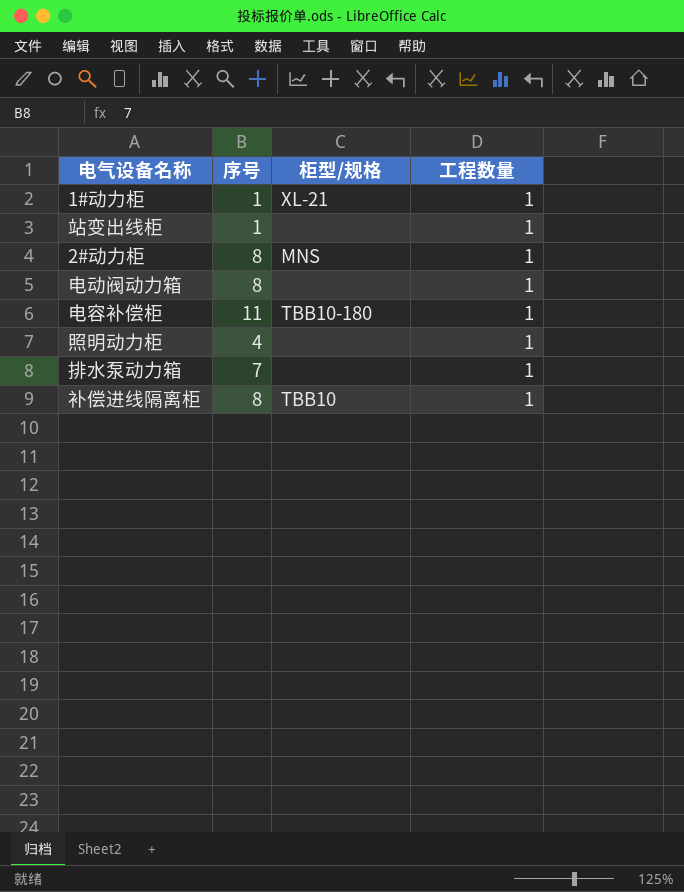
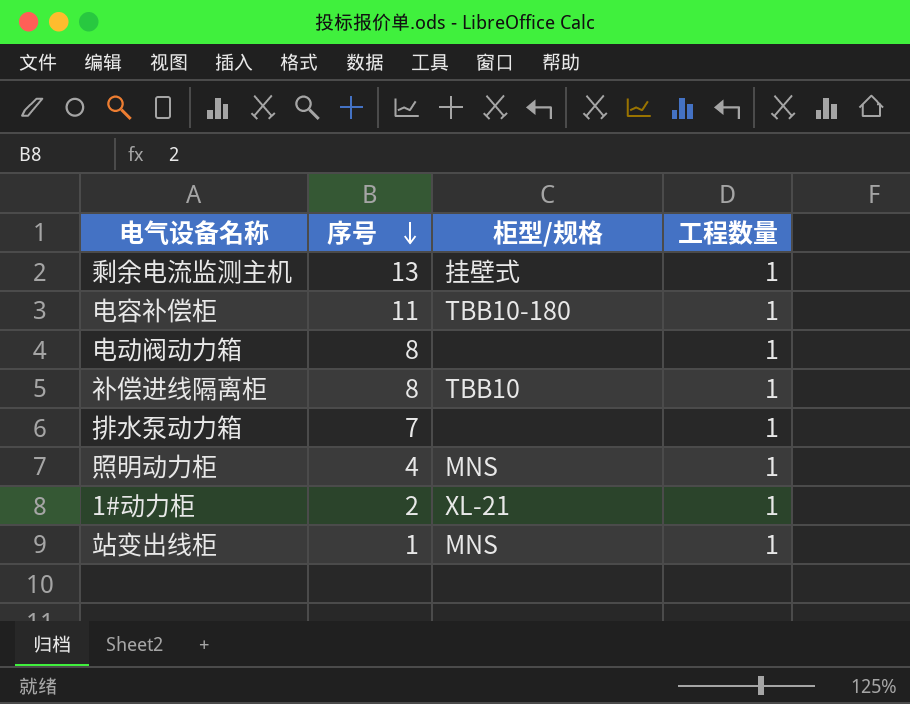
row order: none -> 序号 descending
row 2#动力柜: 8 | MNS | 1 -> none
row 剩余电流监测主机: none -> 13 | 挂壁式 | 1
照明动力柜 | 柜型/规格: none -> MNS
1#动力柜 | 序号: 1 -> 2
站变出线柜 | 柜型/规格: none -> MNS

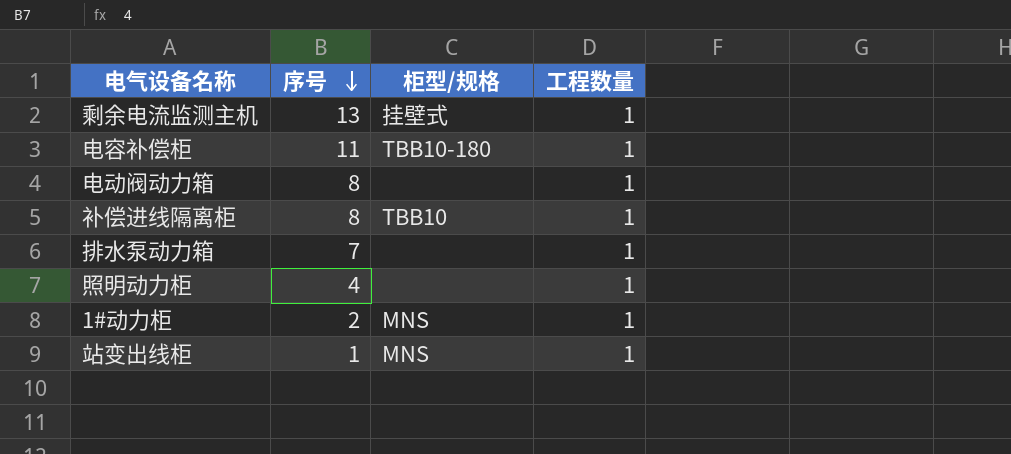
照明动力柜 | 柜型/规格: MNS -> none
1#动力柜 | 柜型/规格: XL-21 -> MNS

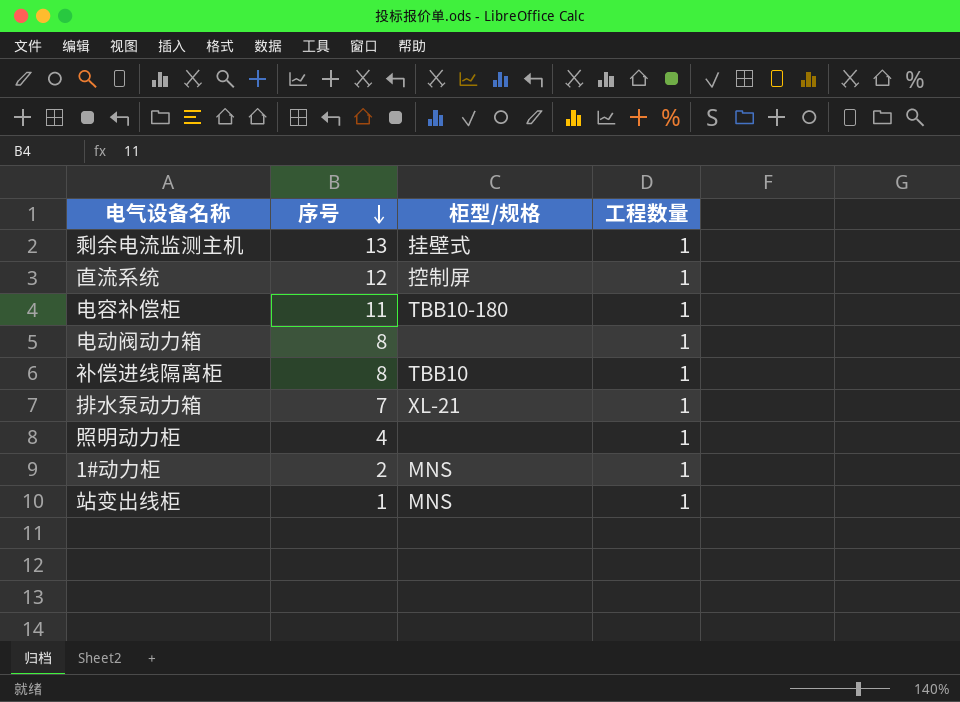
row 直流系统: none -> 12 | 控制屏 | 1
排水泵动力箱 | 柜型/规格: none -> XL-21

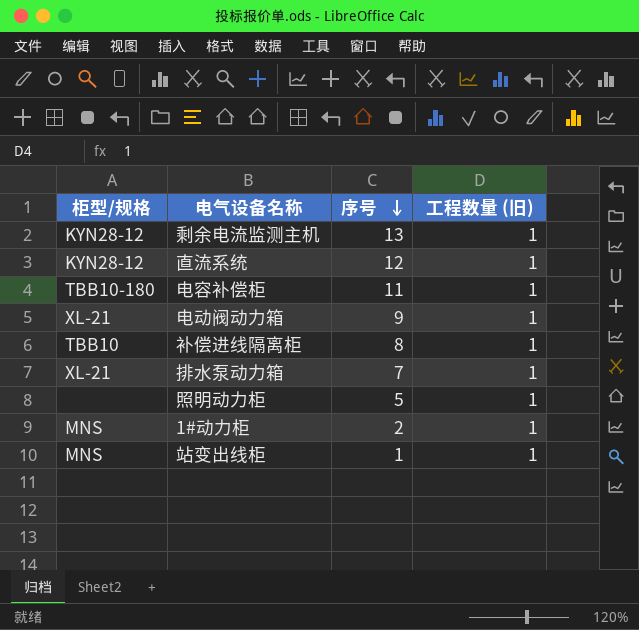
column 柜型/规格 | position: 3 -> 1
column name: 工程数量 -> 工程数量 (旧)
剩余电流监测主机 | 柜型/规格: 挂壁式 -> KYN28-12
直流系统 | 柜型/规格: 控制屏 -> KYN28-12
电动阀动力箱 | 柜型/规格: none -> XL-21
电动阀动力箱 | 序号: 8 -> 9
照明动力柜 | 序号: 4 -> 5

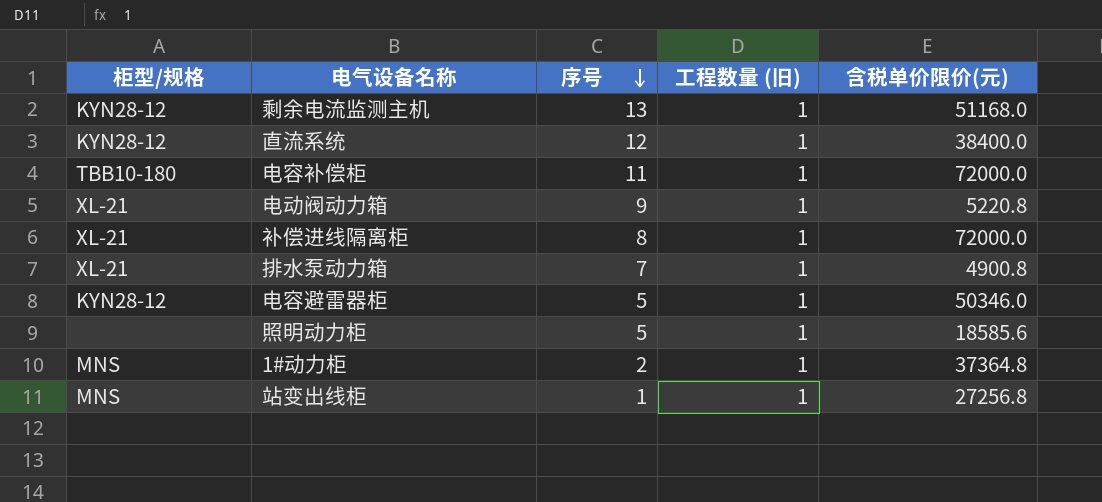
column 含税单价限价(元) | position: none -> 5
补偿进线隔离柜 | 柜型/规格: TBB10 -> XL-21
row 电容避雷器柜: none -> KYN28-12 | 5 | 1 | 50346.0

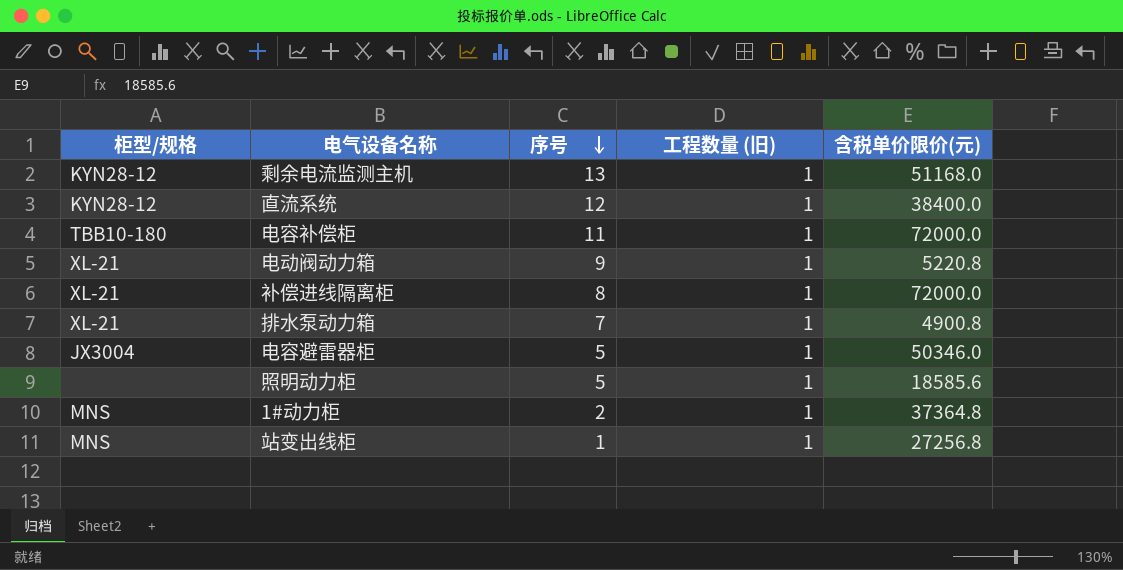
电容避雷器柜 | 柜型/规格: KYN28-12 -> JX3004

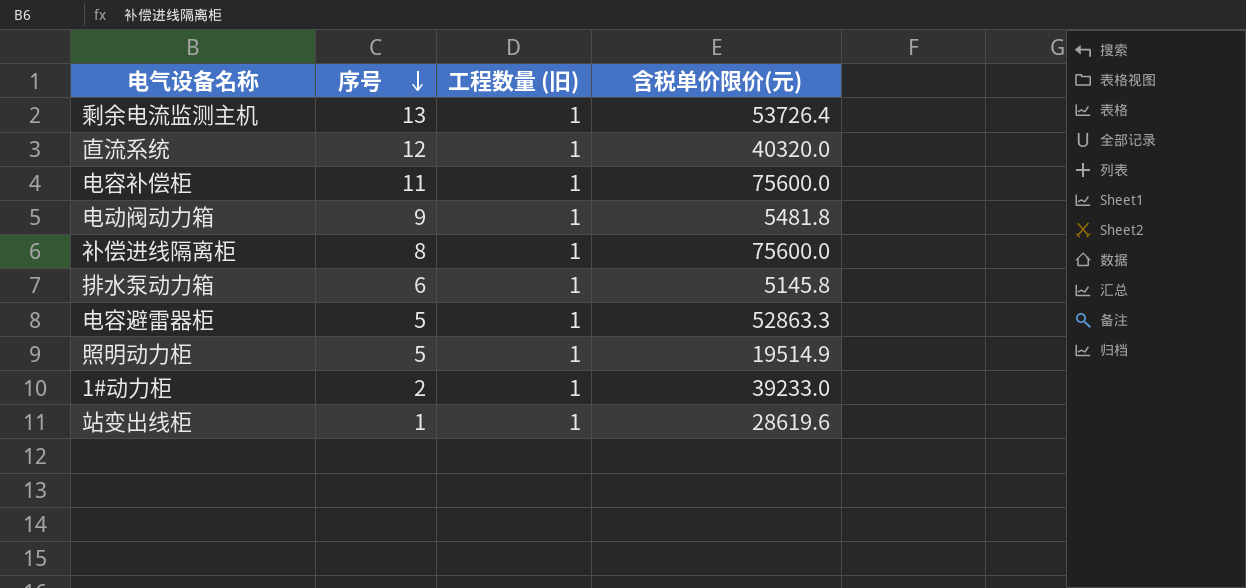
column 柜型/规格 | position: 1 -> none
剩余电流监测主机 | 含税单价限价(元): 51168.0 -> 53726.4
直流系统 | 含税单价限价(元): 38400.0 -> 40320.0
电容补偿柜 | 含税单价限价(元): 72000.0 -> 75600.0
电动阀动力箱 | 含税单价限价(元): 5220.8 -> 5481.8
补偿进线隔离柜 | 含税单价限价(元): 72000.0 -> 75600.0
排水泵动力箱 | 序号: 7 -> 6
排水泵动力箱 | 含税单价限价(元): 4900.8 -> 5145.8
电容避雷器柜 | 含税单价限价(元): 50346.0 -> 52863.3
照明动力柜 | 含税单价限价(元): 18585.6 -> 19514.9
1#动力柜 | 含税单价限价(元): 37364.8 -> 39233.0
站变出线柜 | 含税单价限价(元): 27256.8 -> 28619.6

